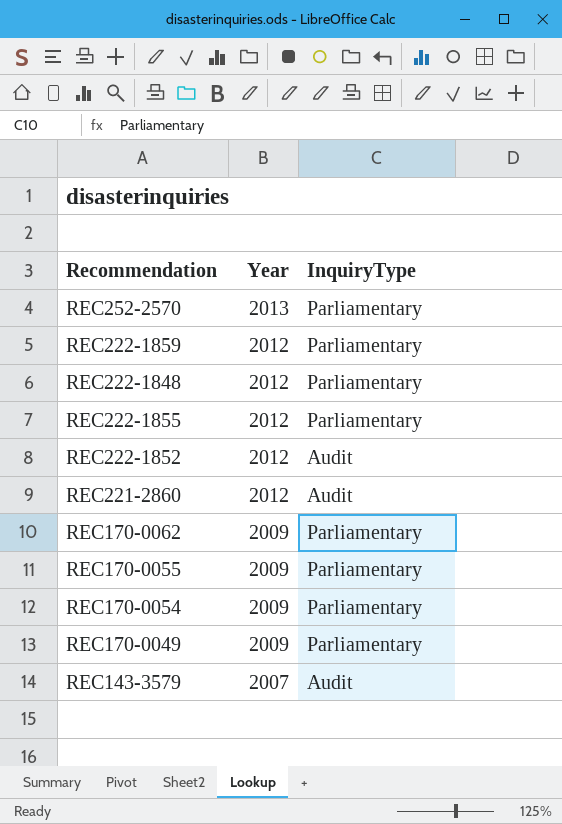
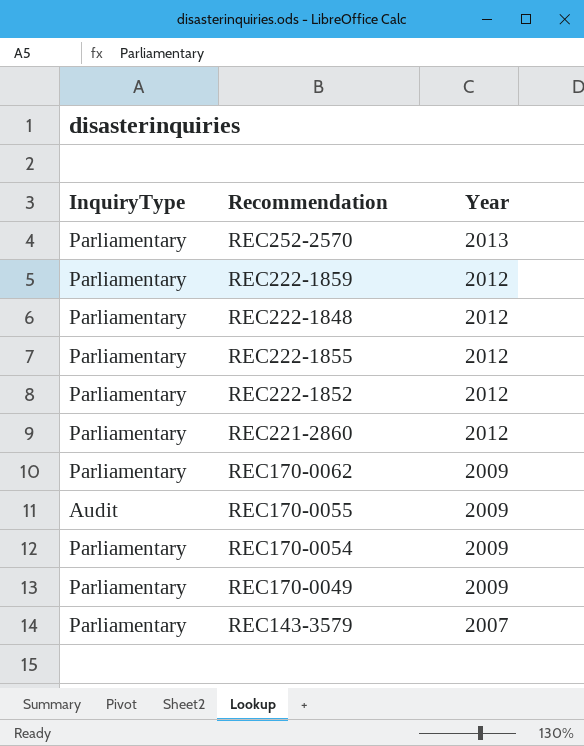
column InquiryType | position: 3 -> 1
REC222-1852 | InquiryType: Audit -> Parliamentary
REC221-2860 | InquiryType: Audit -> Parliamentary
REC170-0055 | InquiryType: Parliamentary -> Audit
REC143-3579 | InquiryType: Audit -> Parliamentary

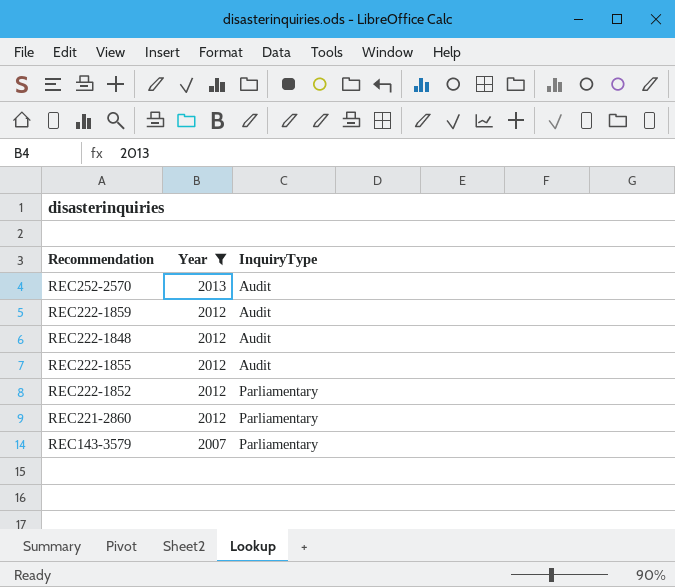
filter: none -> Year != 2009
column InquiryType | position: 1 -> 3
REC252-2570 | InquiryType: Parliamentary -> Audit
REC222-1859 | InquiryType: Parliamentary -> Audit
REC222-1848 | InquiryType: Parliamentary -> Audit
REC222-1855 | InquiryType: Parliamentary -> Audit

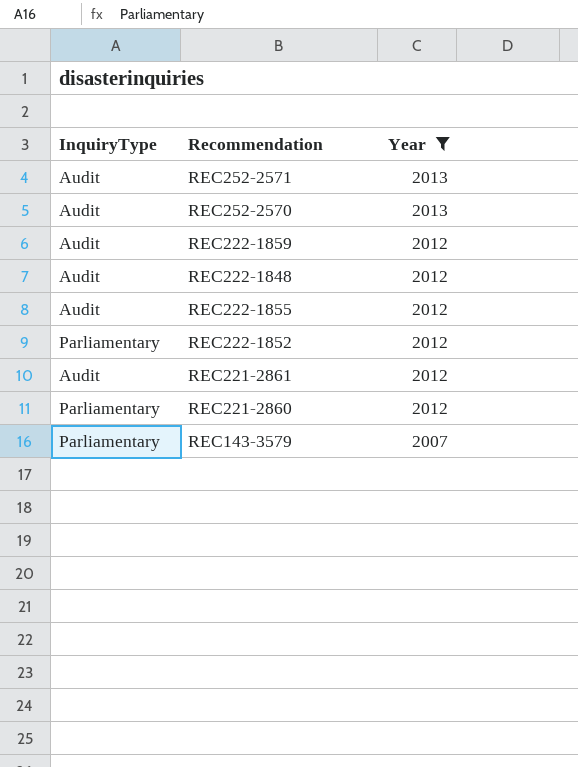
column InquiryType | position: 3 -> 1
row REC252-2571: none -> Audit | 2013
row REC221-2861: none -> Audit | 2012

